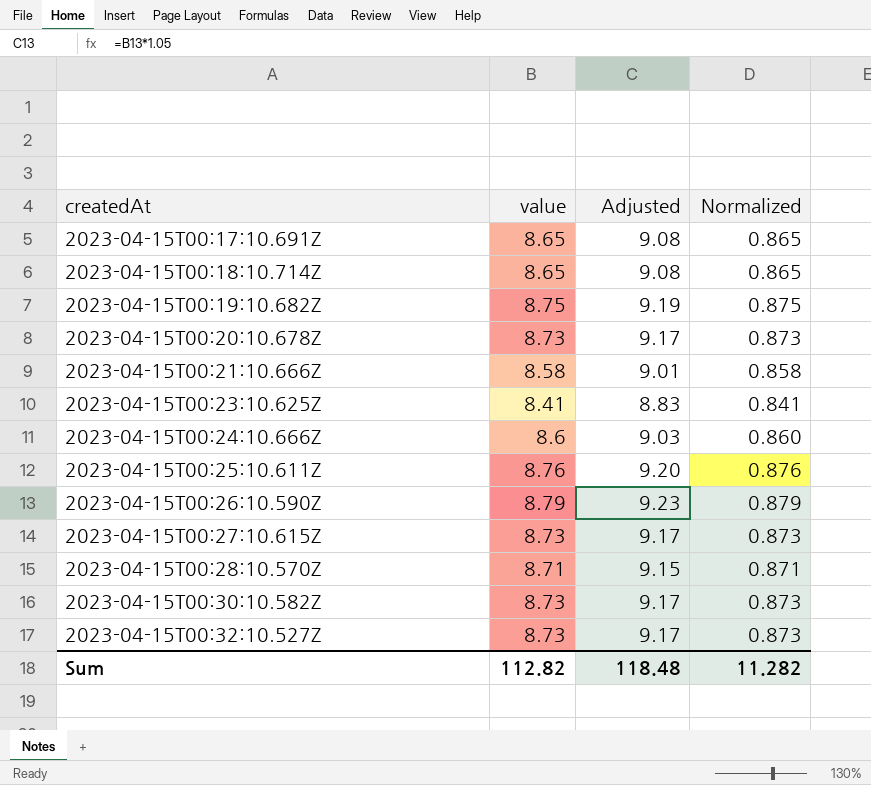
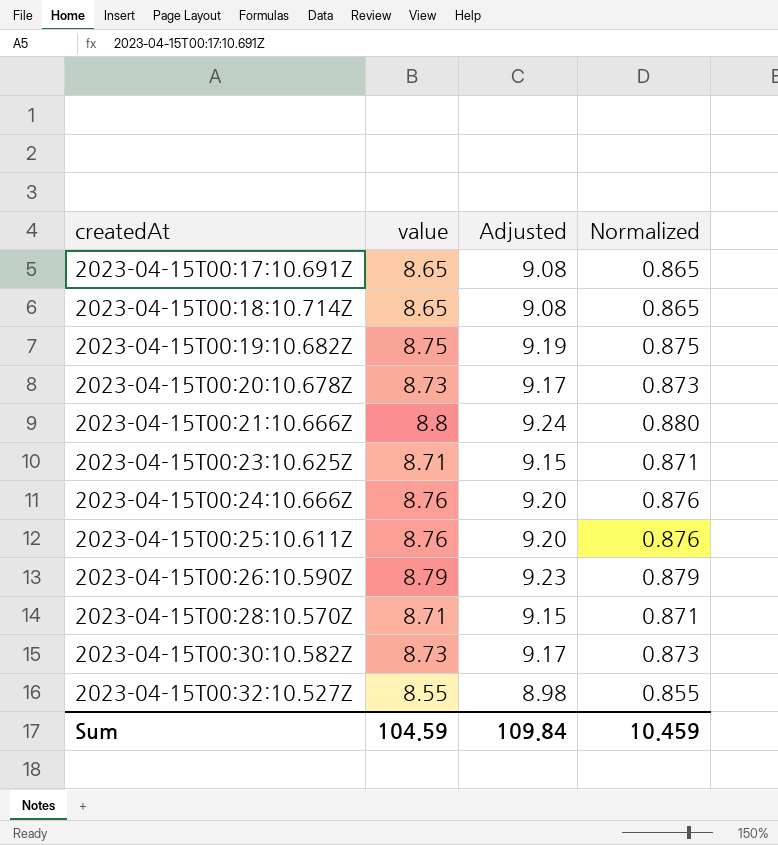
row 2023-04-15T00:27:10.615Z: 8.73 | 9.17 | 0.873 -> none
2023-04-15T00:21:10.666Z | value: 8.58 -> 8.8
2023-04-15T00:21:10.666Z | Adjusted: 9.01 -> 9.24
2023-04-15T00:21:10.666Z | Normalized: 0.858 -> 0.880
2023-04-15T00:23:10.625Z | value: 8.41 -> 8.71
2023-04-15T00:23:10.625Z | Adjusted: 8.83 -> 9.15
2023-04-15T00:23:10.625Z | Normalized: 0.841 -> 0.871
2023-04-15T00:24:10.666Z | value: 8.6 -> 8.76
2023-04-15T00:24:10.666Z | Adjusted: 9.03 -> 9.20
2023-04-15T00:24:10.666Z | Normalized: 0.860 -> 0.876
2023-04-15T00:32:10.527Z | value: 8.73 -> 8.55
2023-04-15T00:32:10.527Z | Adjusted: 9.17 -> 8.98
2023-04-15T00:32:10.527Z | Normalized: 0.873 -> 0.855
Sum | value: 112.82 -> 104.59
Sum | Adjusted: 118.48 -> 109.84
Sum | Normalized: 11.282 -> 10.459

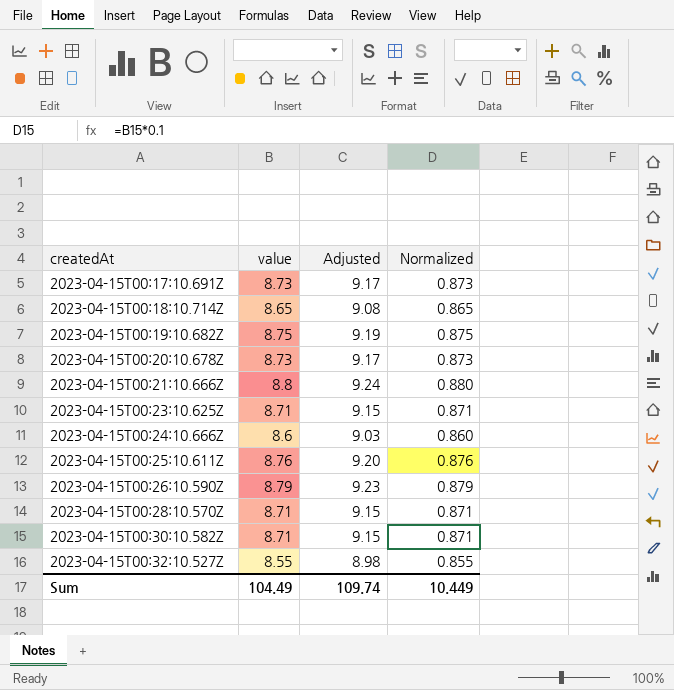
2023-04-15T00:17:10.691Z | value: 8.65 -> 8.73
2023-04-15T00:17:10.691Z | Adjusted: 9.08 -> 9.17
2023-04-15T00:17:10.691Z | Normalized: 0.865 -> 0.873
2023-04-15T00:24:10.666Z | value: 8.76 -> 8.6
2023-04-15T00:24:10.666Z | Adjusted: 9.20 -> 9.03
2023-04-15T00:24:10.666Z | Normalized: 0.876 -> 0.860
2023-04-15T00:30:10.582Z | value: 8.73 -> 8.71
2023-04-15T00:30:10.582Z | Adjusted: 9.17 -> 9.15
2023-04-15T00:30:10.582Z | Normalized: 0.873 -> 0.871
Sum | value: 104.59 -> 104.49
Sum | Adjusted: 109.84 -> 109.74
Sum | Normalized: 10.459 -> 10.449

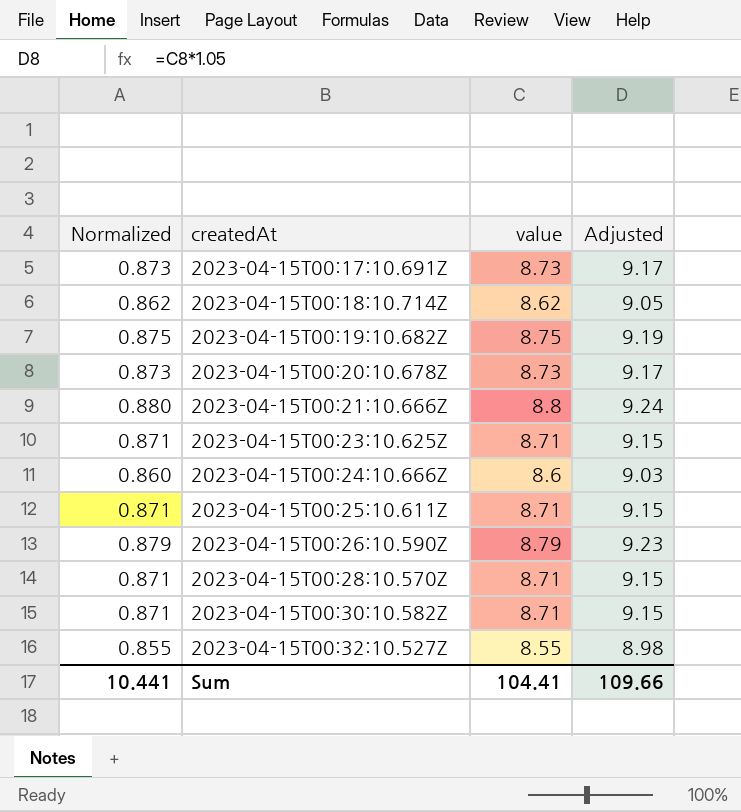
column Normalized | position: 4 -> 1
2023-04-15T00:18:10.714Z | Normalized: 0.865 -> 0.862
2023-04-15T00:18:10.714Z | value: 8.65 -> 8.62
2023-04-15T00:18:10.714Z | Adjusted: 9.08 -> 9.05
2023-04-15T00:25:10.611Z | Normalized: 0.876 -> 0.871
2023-04-15T00:25:10.611Z | value: 8.76 -> 8.71
2023-04-15T00:25:10.611Z | Adjusted: 9.20 -> 9.15
Sum | Normalized: 10.449 -> 10.441
Sum | value: 104.49 -> 104.41
Sum | Adjusted: 109.74 -> 109.66

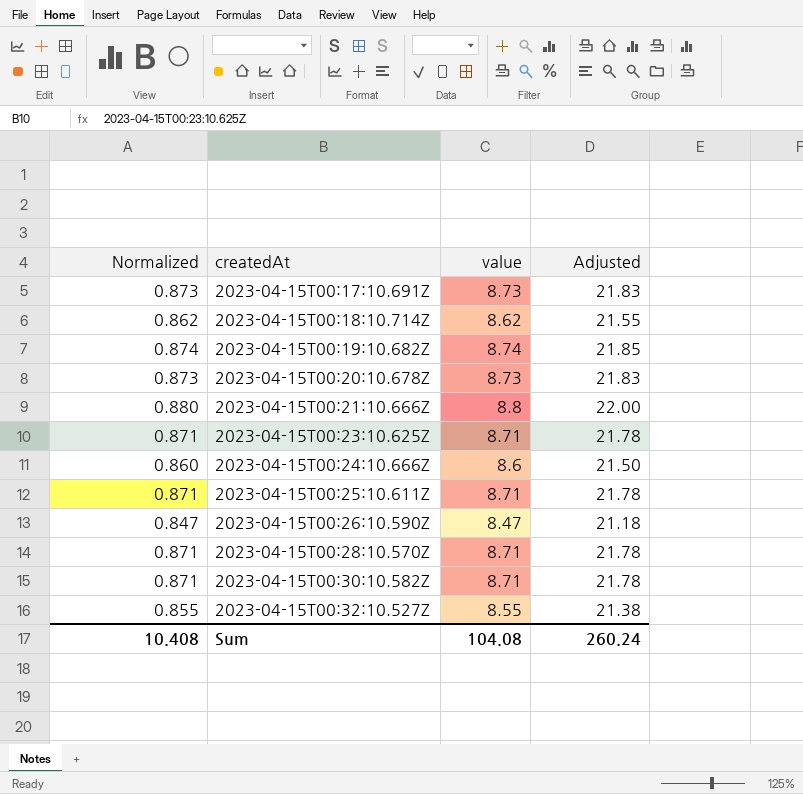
column Adjusted | formula: [value] * 1.05 -> [value] * 2.5
2023-04-15T00:19:10.682Z | Normalized: 0.875 -> 0.874
2023-04-15T00:19:10.682Z | value: 8.75 -> 8.74
2023-04-15T00:26:10.590Z | Normalized: 0.879 -> 0.847
2023-04-15T00:26:10.590Z | value: 8.79 -> 8.47
Sum | Normalized: 10.441 -> 10.408
Sum | value: 104.41 -> 104.08
Sum | Adjusted: 109.66 -> 260.24

